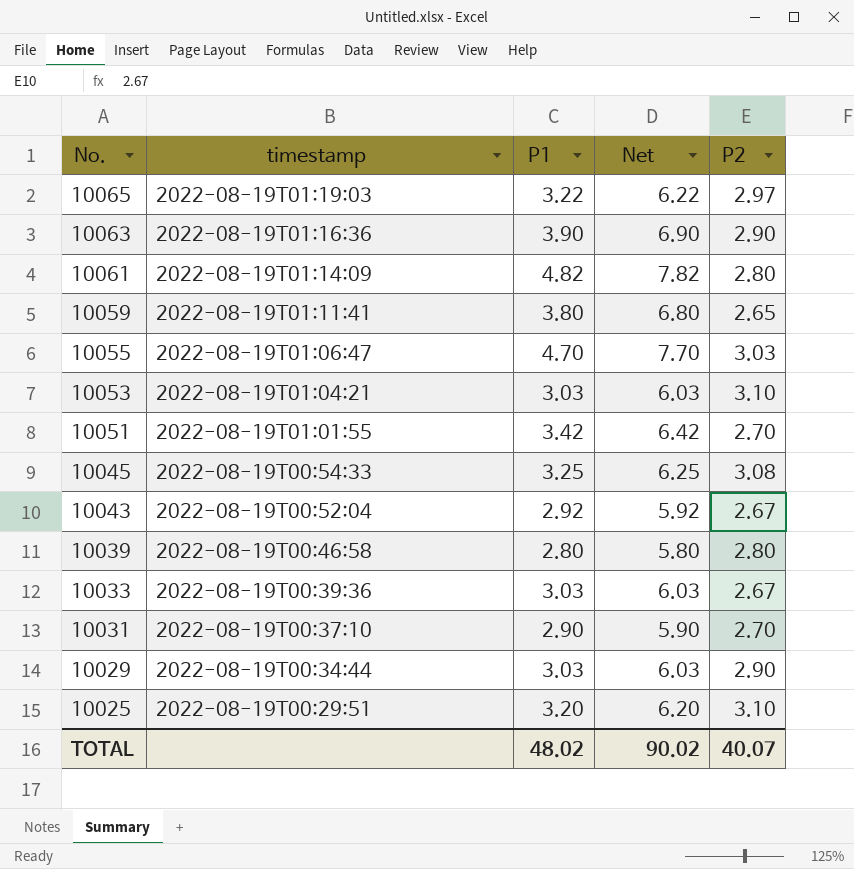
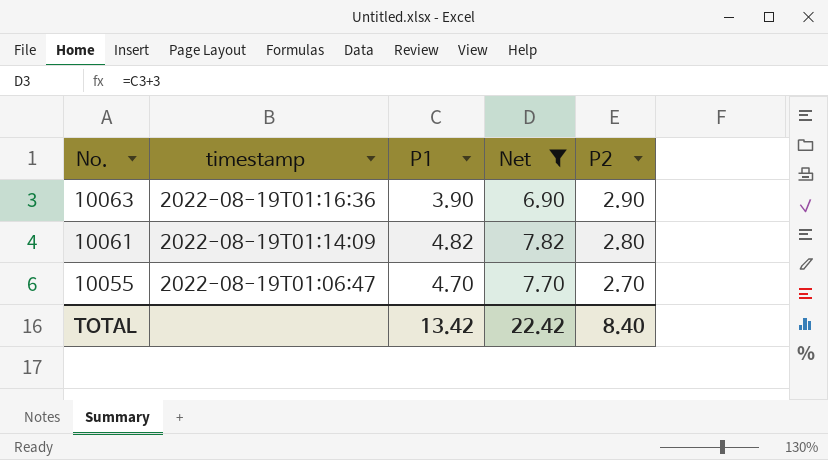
filter: none -> Net >= 6.90
10055 | P2: 3.03 -> 2.70
TOTAL | P1: 48.02 -> 13.42
TOTAL | Net: 90.02 -> 22.42
TOTAL | P2: 40.07 -> 8.40

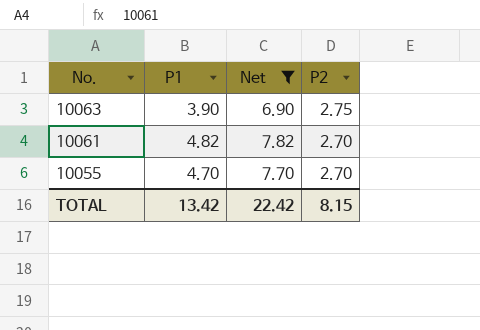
column timestamp | position: 2 -> none
10063 | P2: 2.90 -> 2.75
10061 | P2: 2.80 -> 2.70
TOTAL | P2: 8.40 -> 8.15

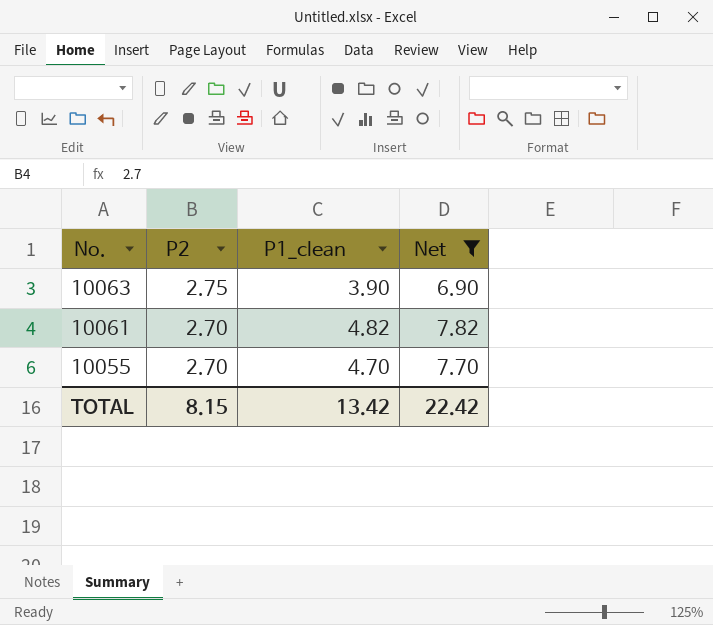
column P2 | position: 4 -> 2
column name: P1 -> P1_clean

